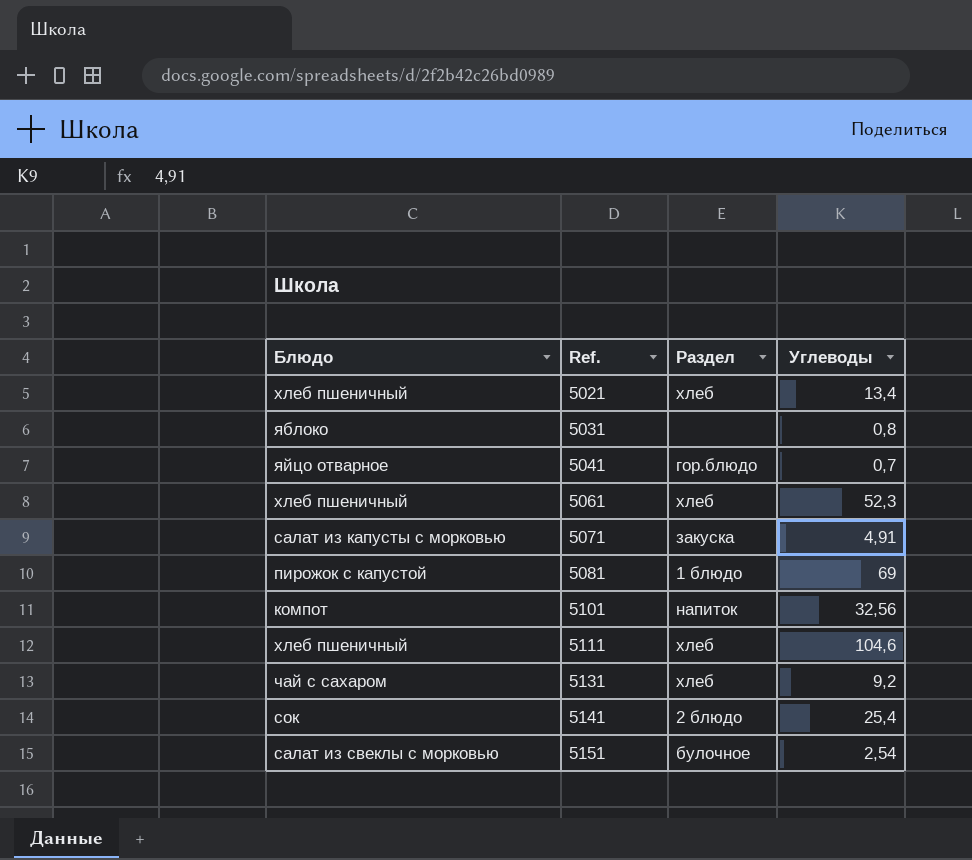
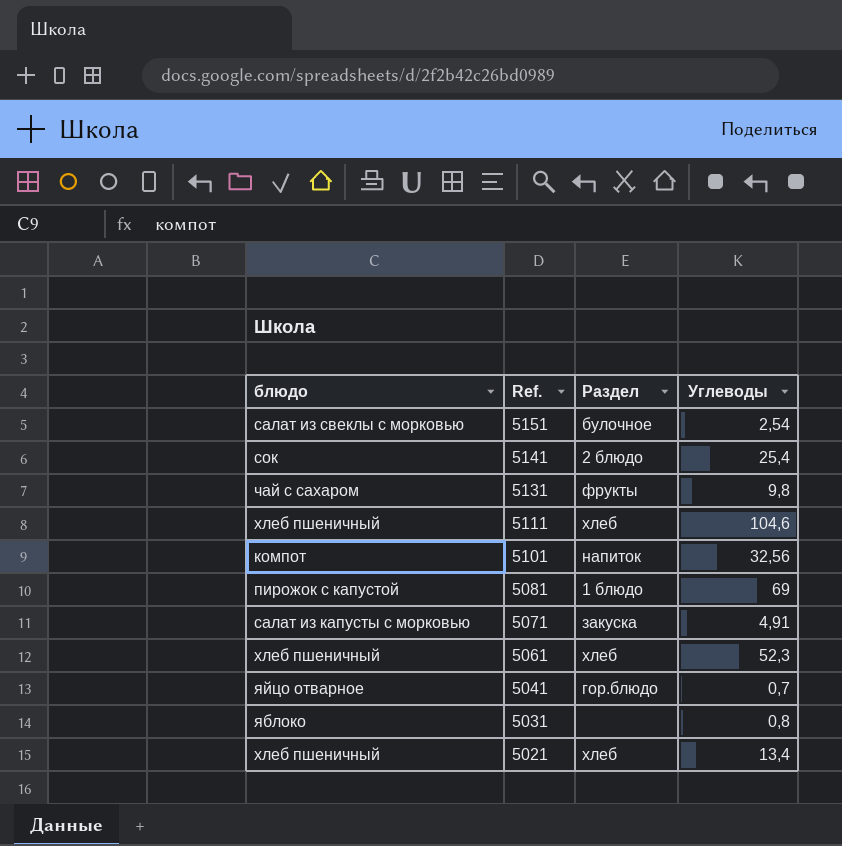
row order: Ref. ascending -> Ref. descending
column name: Блюдо -> блюдо
5131 | Раздел: хлеб -> фрукты
5131 | Углеводы: 9,2 -> 9,8

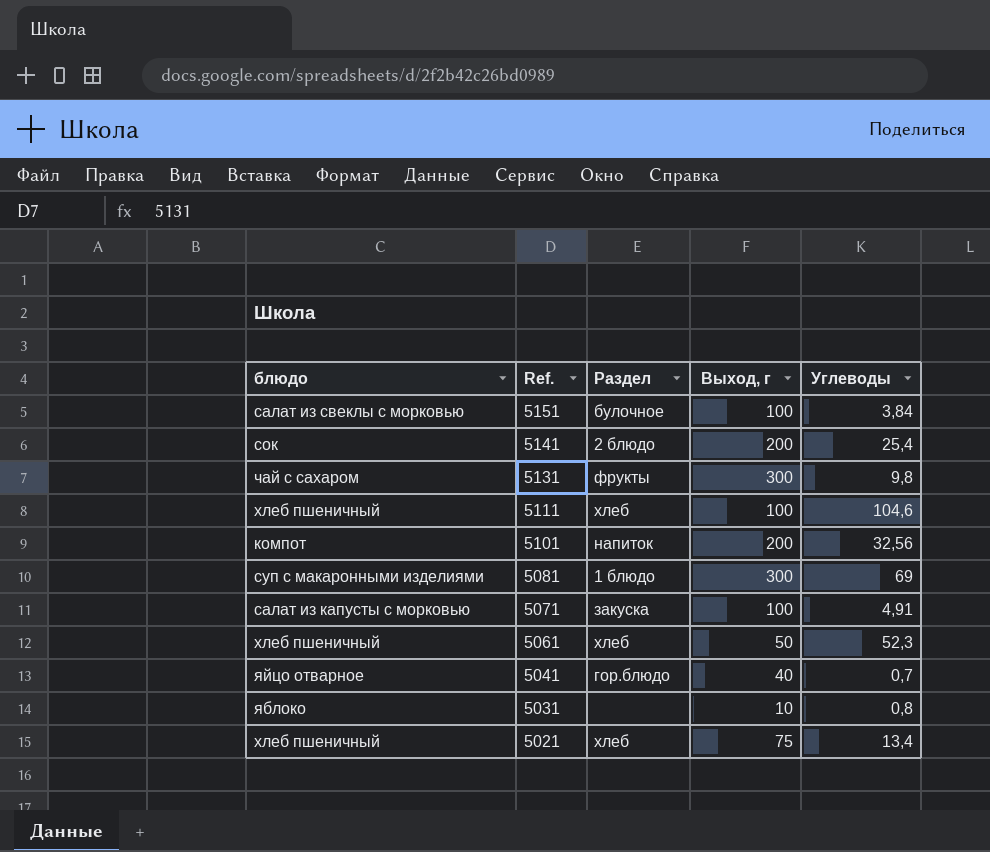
column Выход, г | position: none -> 4
5151 | Углеводы: 2,54 -> 3,84
5081 | блюдо: пирожок с капустой -> суп с макаронными изделиями

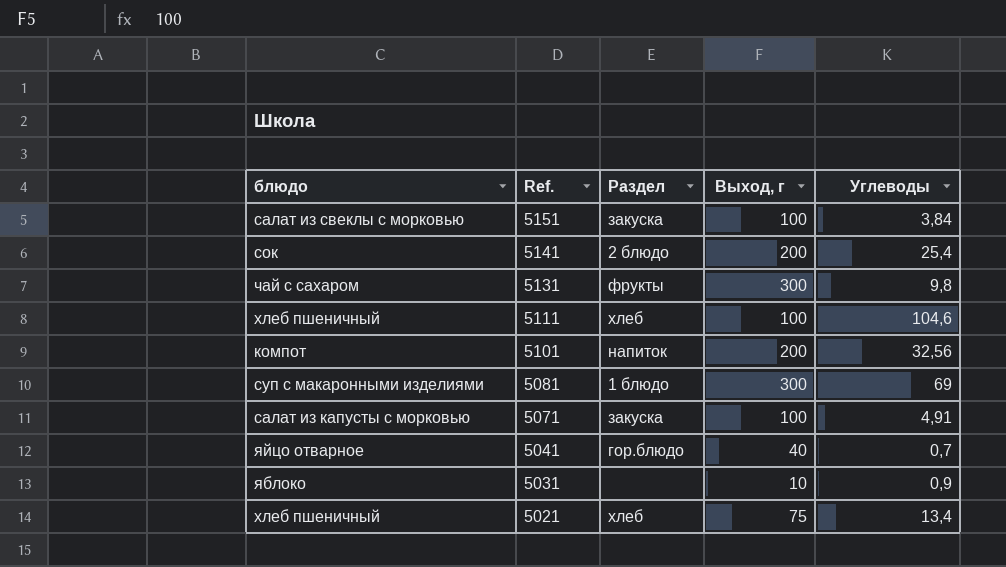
row 5061: хлеб пшеничный | хлеб | 50 | 52,3 -> none
5151 | Раздел: булочное -> закуска
5031 | Углеводы: 0,8 -> 0,9

